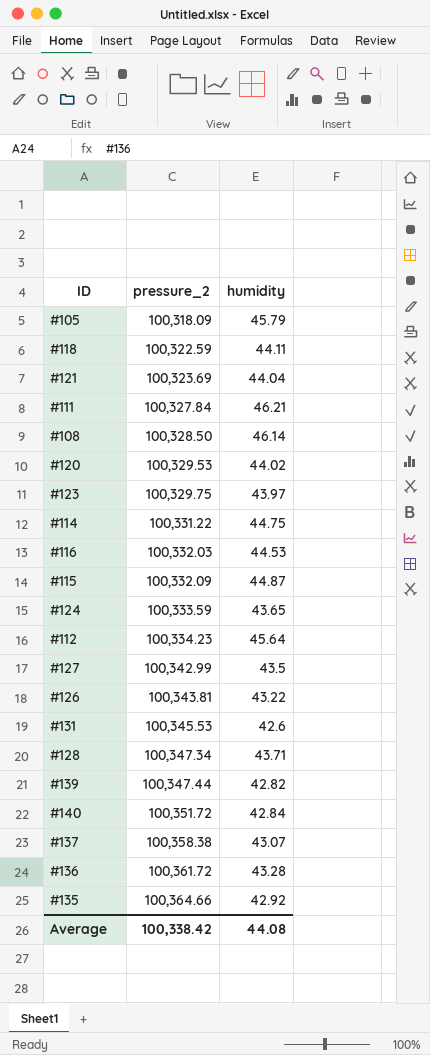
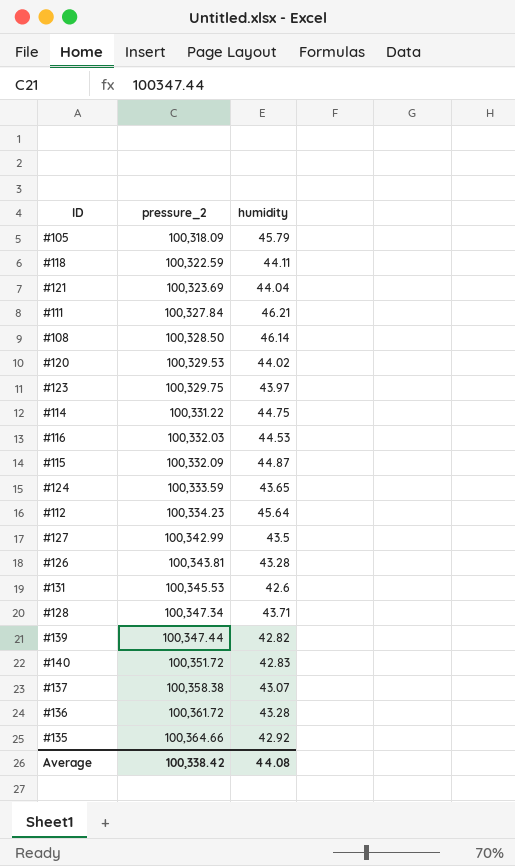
#126 | humidity: 43.22 -> 43.28
#140 | humidity: 42.84 -> 42.83

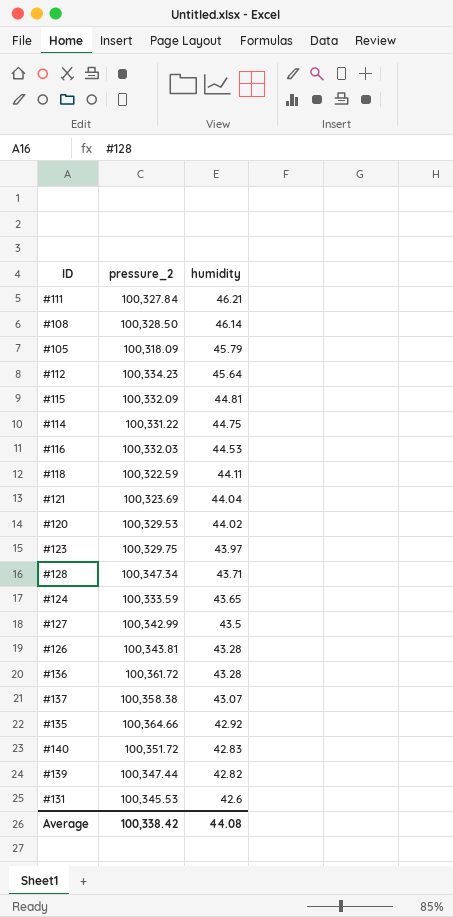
row order: pressure_2 ascending -> humidity descending
#115 | humidity: 44.87 -> 44.81

